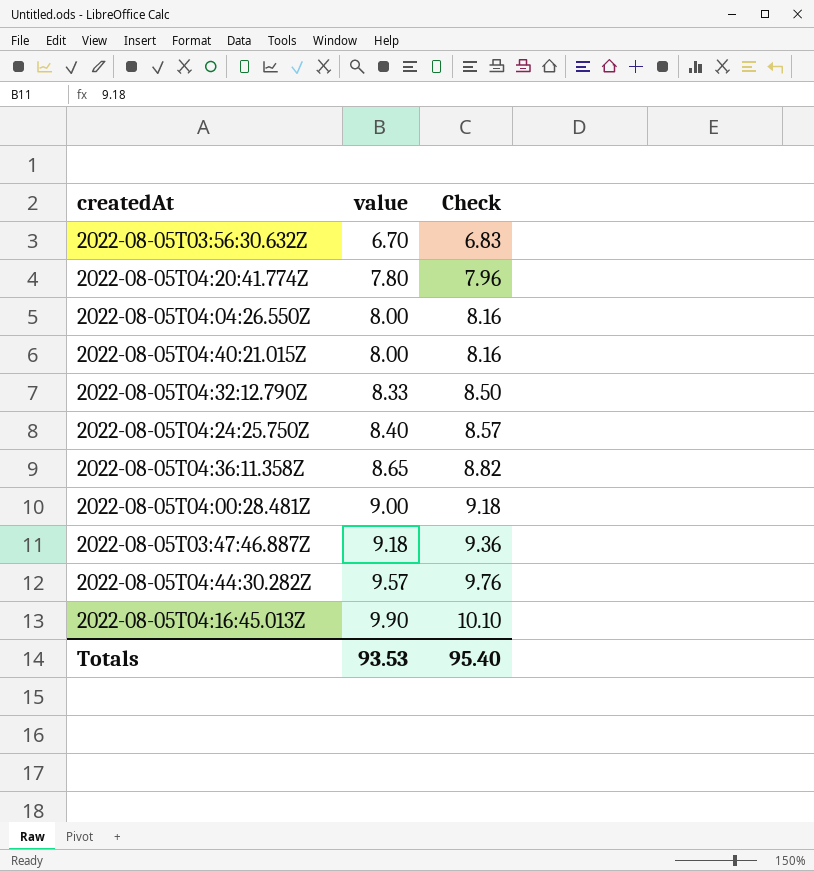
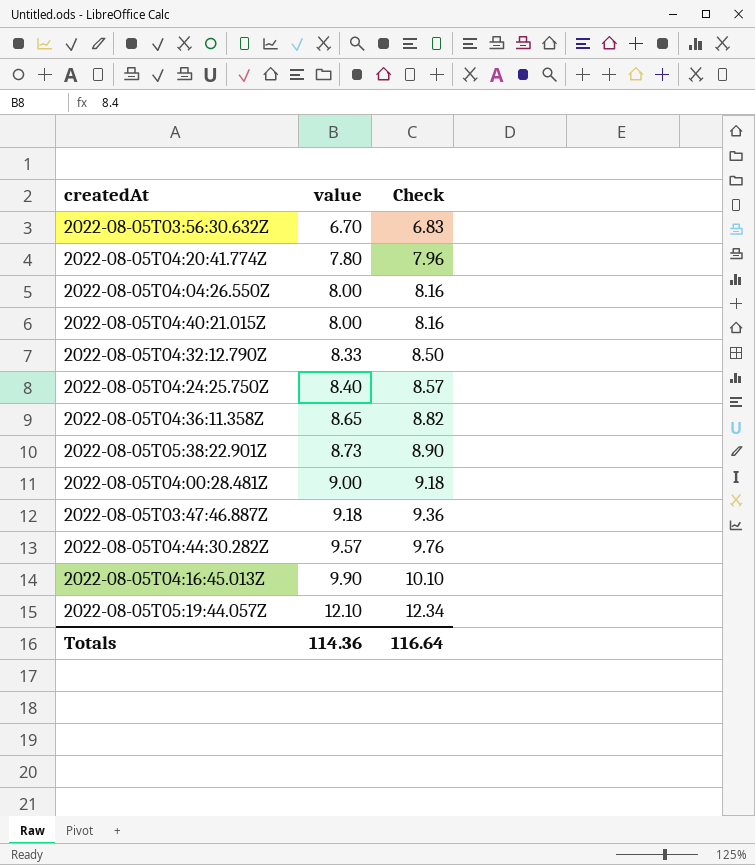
row 2022-08-05T05:38:22.901Z: none -> 8.73 | 8.90
row 2022-08-05T05:19:44.057Z: none -> 12.10 | 12.34
Totals | value: 93.53 -> 114.36
Totals | Check: 95.40 -> 116.64

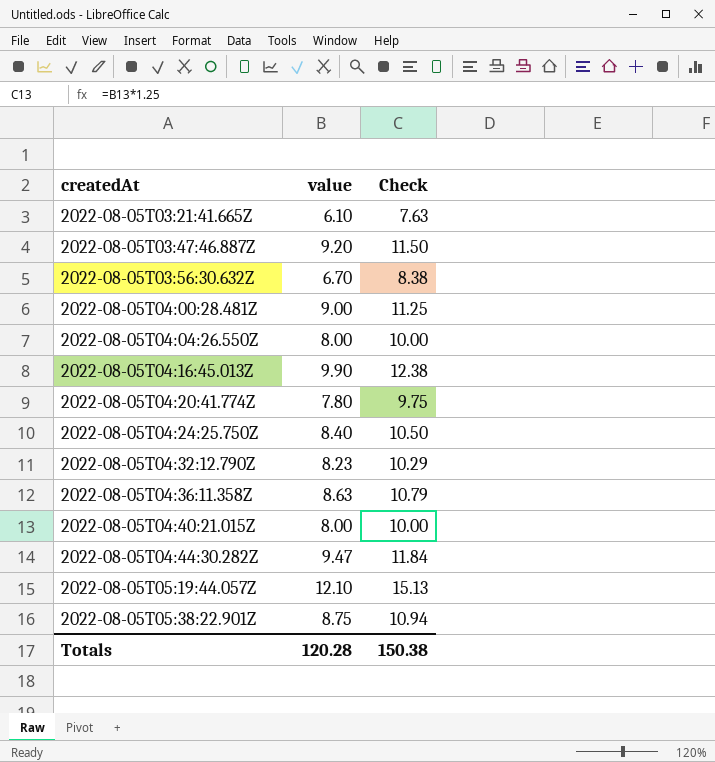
row order: value ascending -> createdAt ascending
column Check | formula: [value] * 1.02 -> [value] * 1.25
row 2022-08-05T03:21:41.665Z: none -> 6.10 | 7.63
2022-08-05T03:47:46.887Z | value: 9.18 -> 9.20
2022-08-05T04:32:12.790Z | value: 8.33 -> 8.23
2022-08-05T04:36:11.358Z | value: 8.65 -> 8.63
2022-08-05T04:44:30.282Z | value: 9.57 -> 9.47
2022-08-05T05:38:22.901Z | value: 8.73 -> 8.75
Totals | value: 114.36 -> 120.28
Totals | Check: 116.64 -> 150.38

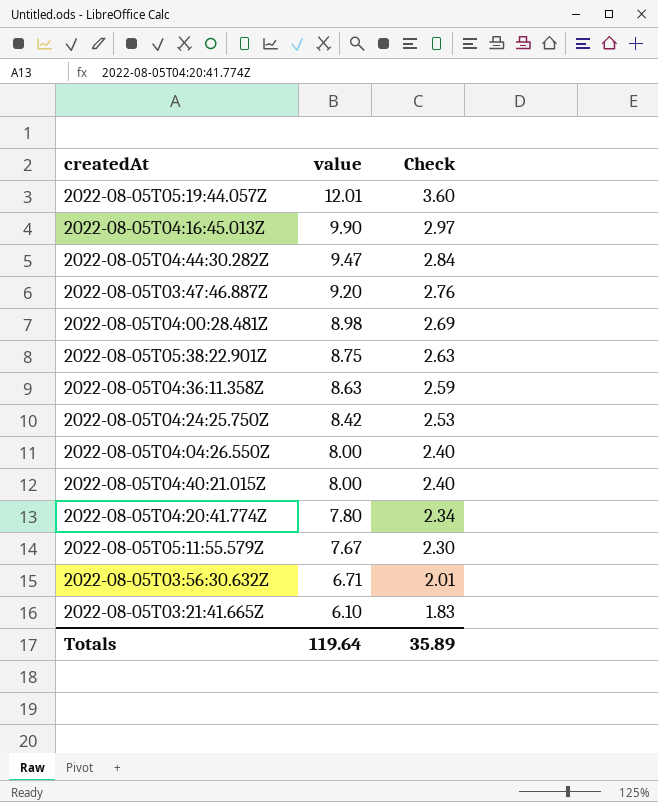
row order: createdAt ascending -> value descending
column Check | formula: [value] * 1.25 -> [value] * 0.3
row 2022-08-05T04:32:12.790Z: 8.23 | 10.29 -> none
2022-08-05T05:19:44.057Z | value: 12.10 -> 12.01
2022-08-05T04:00:28.481Z | value: 9.00 -> 8.98
2022-08-05T04:24:25.750Z | value: 8.40 -> 8.42
row 2022-08-05T05:11:55.579Z: none -> 7.67 | 2.30
2022-08-05T03:56:30.632Z | value: 6.70 -> 6.71
Totals | value: 120.28 -> 119.64
Totals | Check: 150.38 -> 35.89

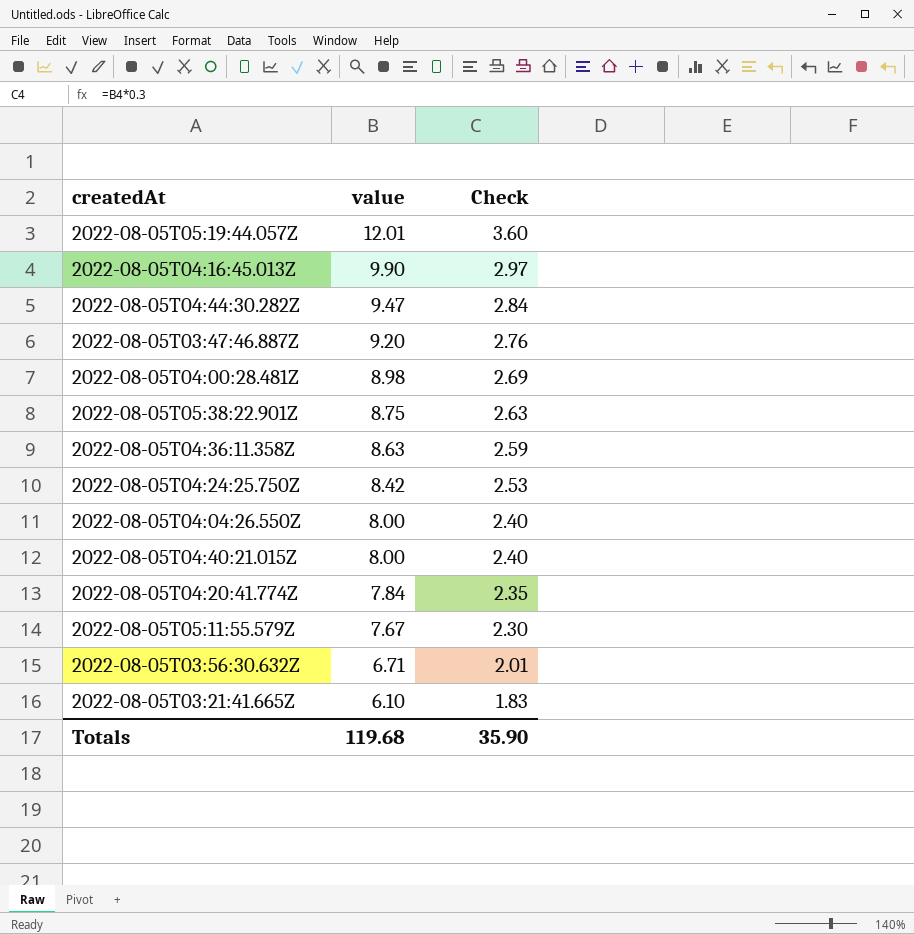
2022-08-05T04:20:41.774Z | value: 7.80 -> 7.84
2022-08-05T04:20:41.774Z | Check: 2.34 -> 2.35
Totals | value: 119.64 -> 119.68
Totals | Check: 35.89 -> 35.90

